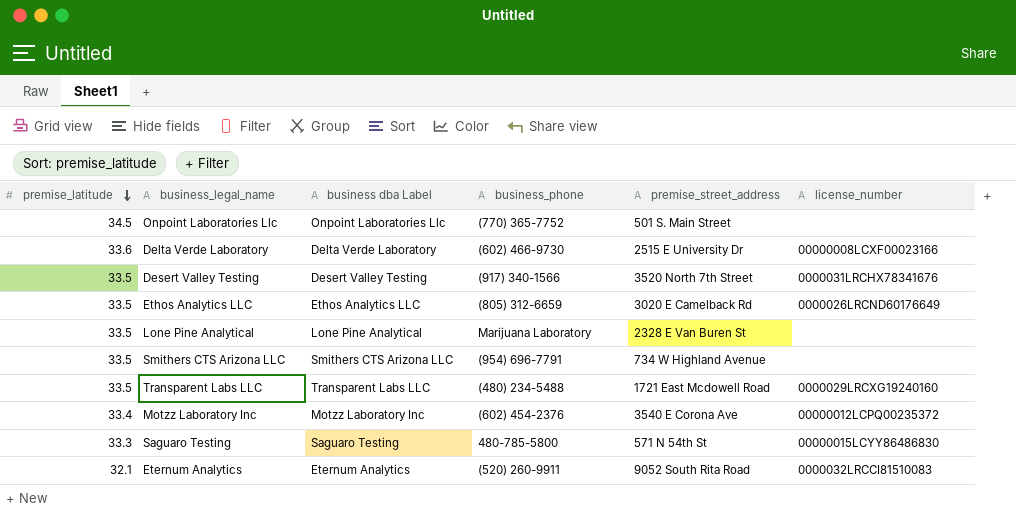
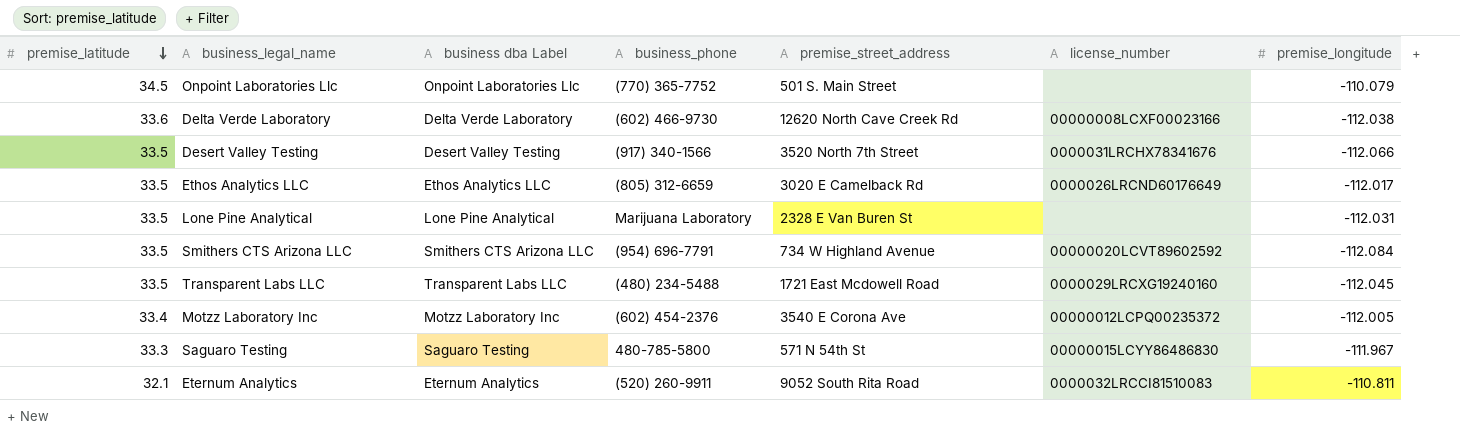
column premise_longitude | position: none -> 7
Delta Verde Laboratory | premise_street_address: 2515 E University Dr -> 12620 North Cave Creek Rd
Smithers CTS Arizona LLC | license_number: none -> 00000020LCVT89602592

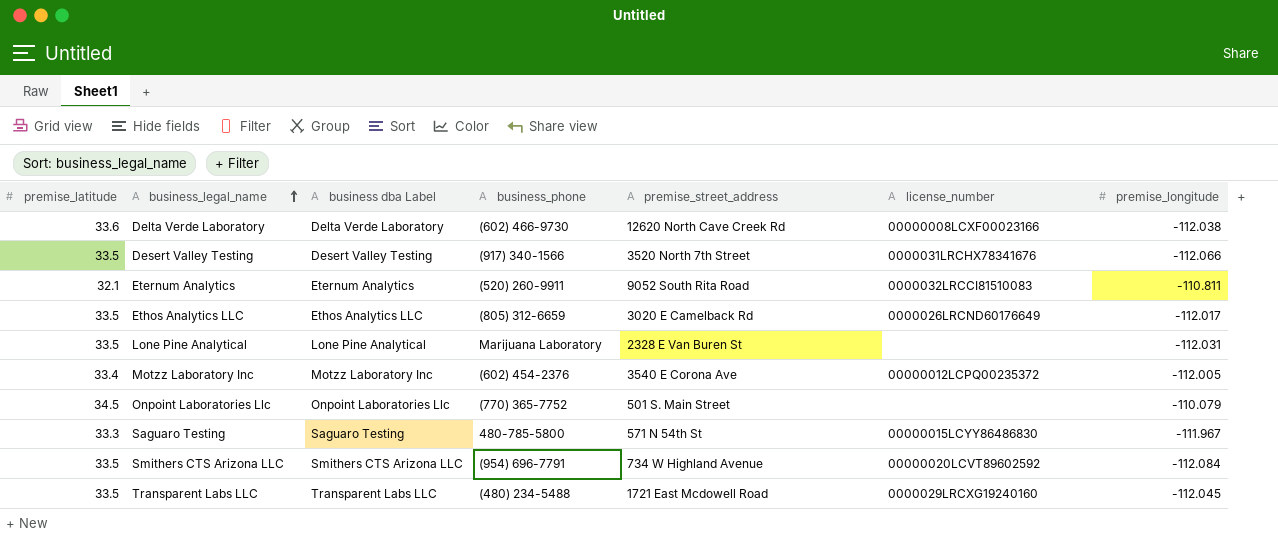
row order: premise_latitude descending -> business_legal_name ascending

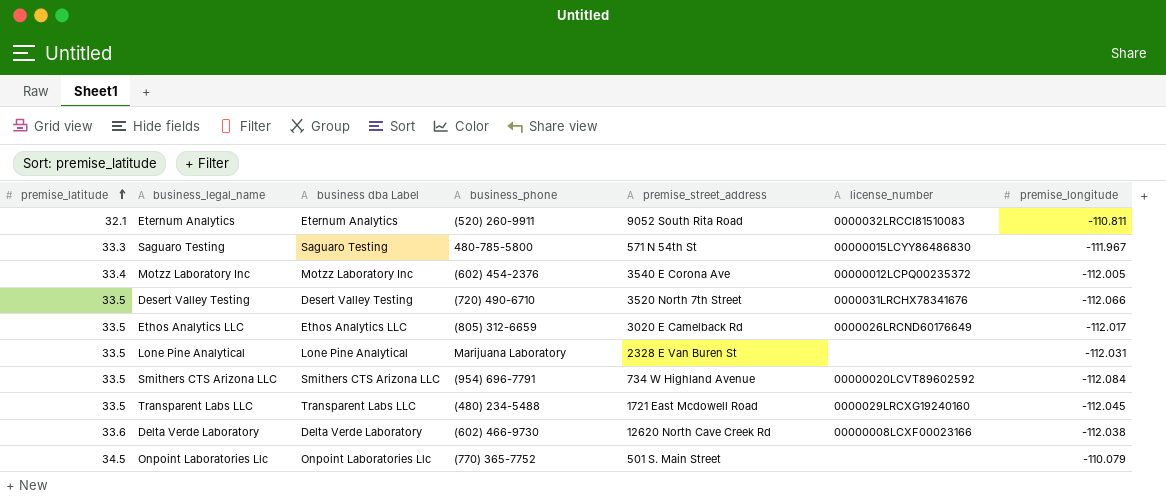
row order: business_legal_name ascending -> premise_latitude ascending
Desert Valley Testing | business_phone: (917) 340-1566 -> (720) 490-6710

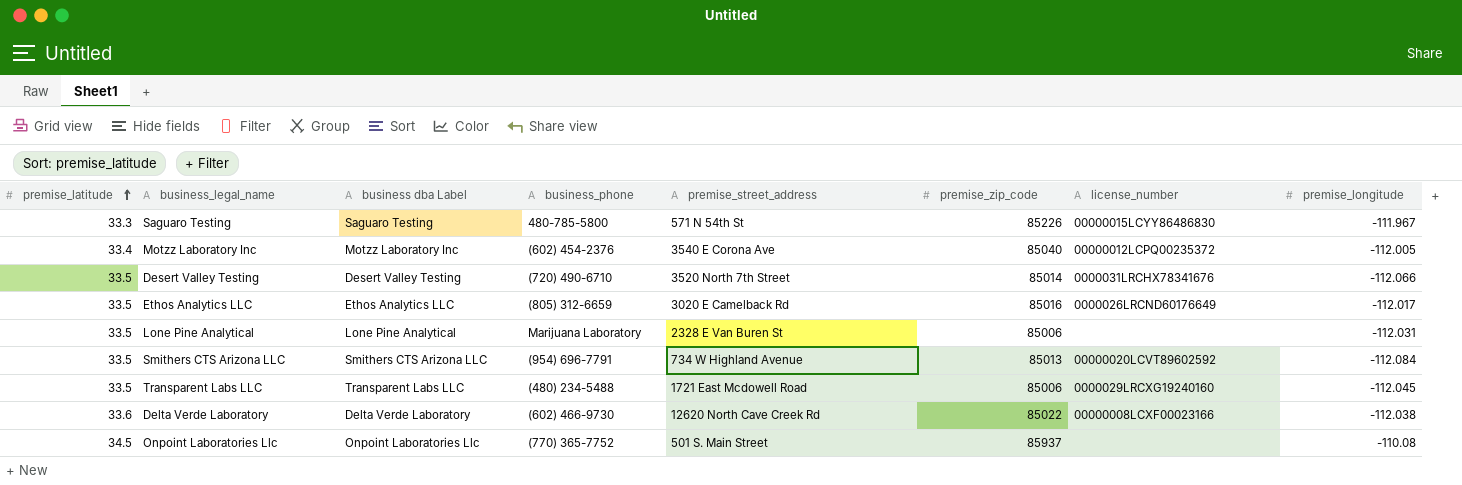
column premise_zip_code | position: none -> 6
row Eternum Analytics: 32.1 | Eternum Analytics | (520) 260-9911 | 9052 South Rita Road | 0000032LRCCI81510083 | -110.811 -> none
Onpoint Laboratories Llc | premise_longitude: -110.079 -> -110.08

